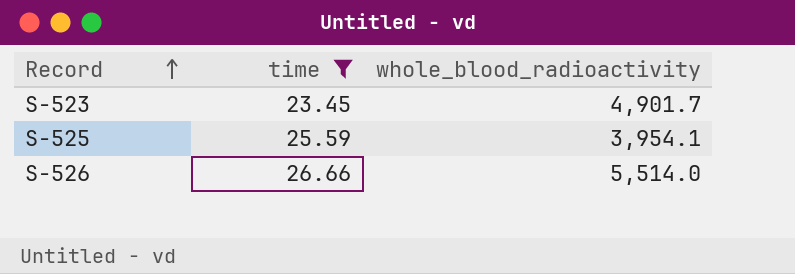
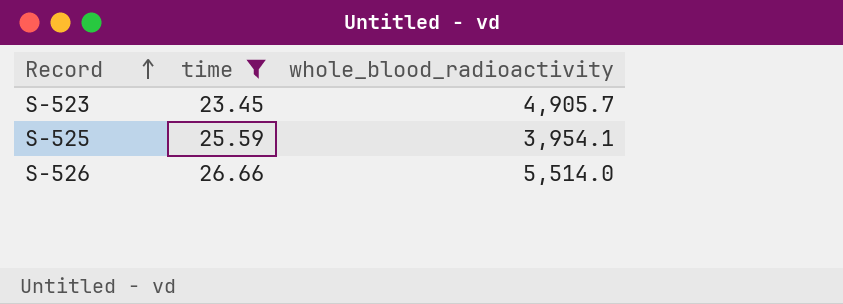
S-523 | whole_blood_radioactivity: 4,901.7 -> 4,905.7

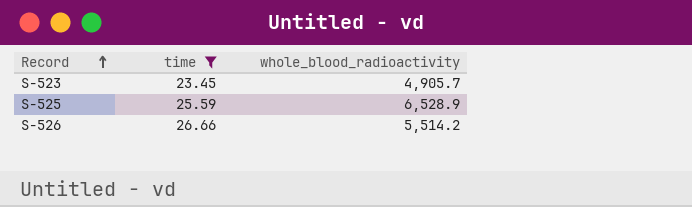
S-525 | whole_blood_radioactivity: 3,954.1 -> 6,528.9
S-526 | whole_blood_radioactivity: 5,514.0 -> 5,514.2

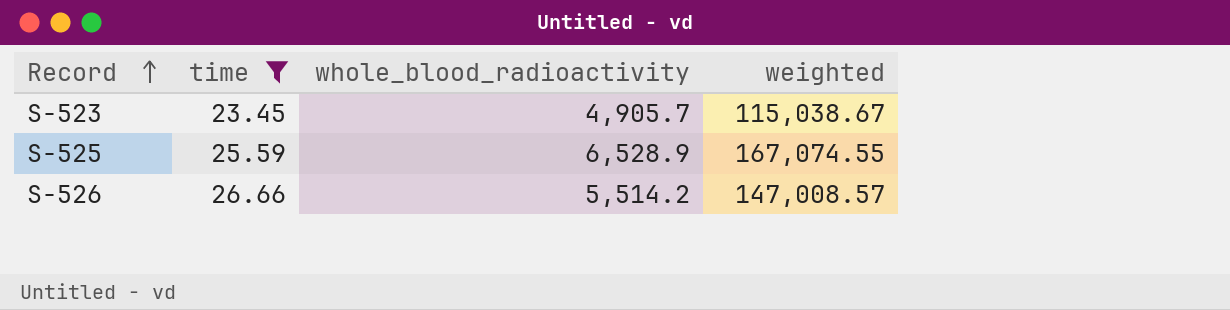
column weighted | formula: none -> [time] * [whole_blood_radioactivity]

